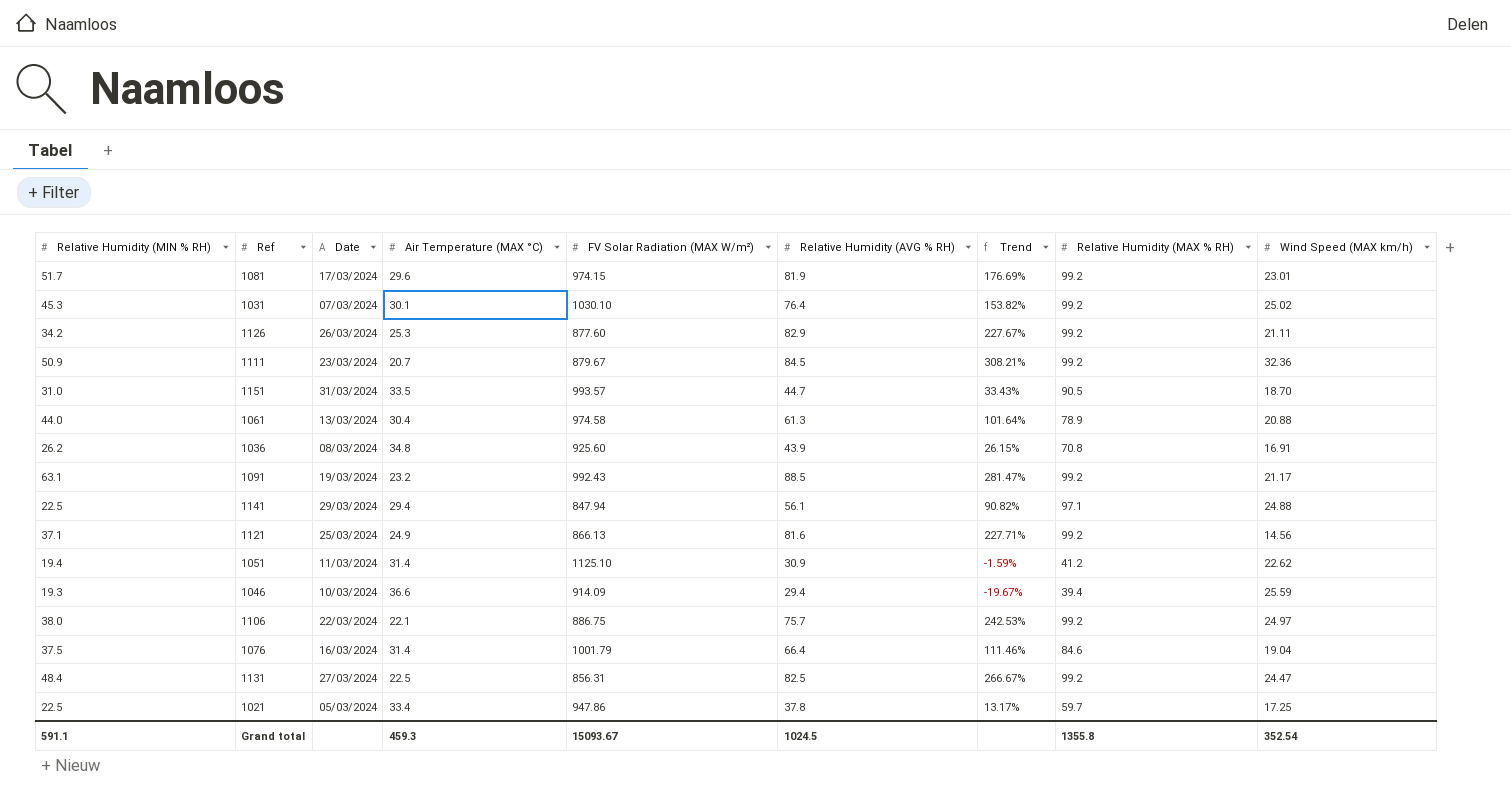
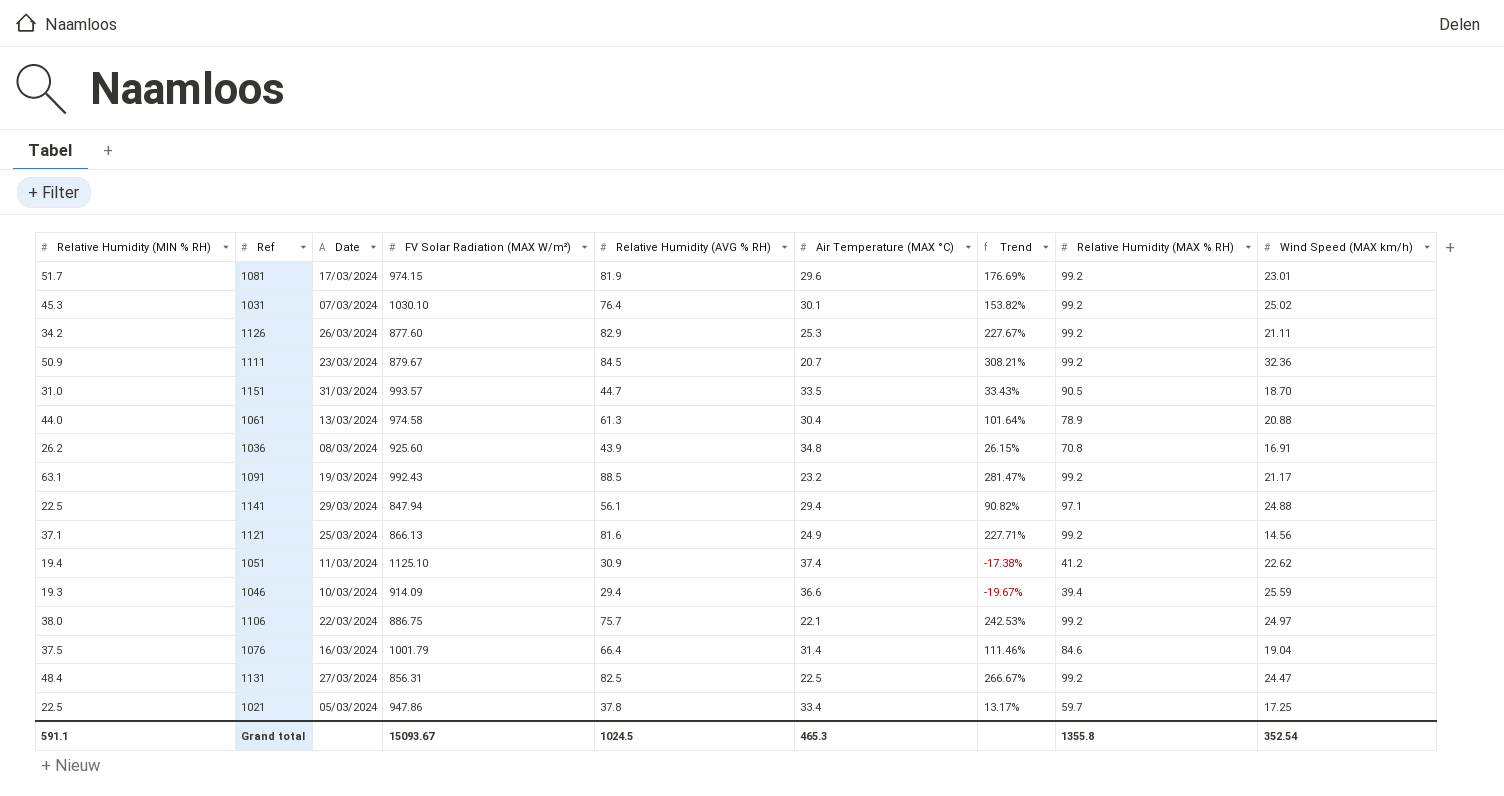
column Air Temperature (MAX °C) | position: 4 -> 6
1051 | Air Temperature (MAX °C): 31.4 -> 37.4
1051 | Trend: -1.59% -> -17.38%
Grand total | Air Temperature (MAX °C): 459.3 -> 465.3

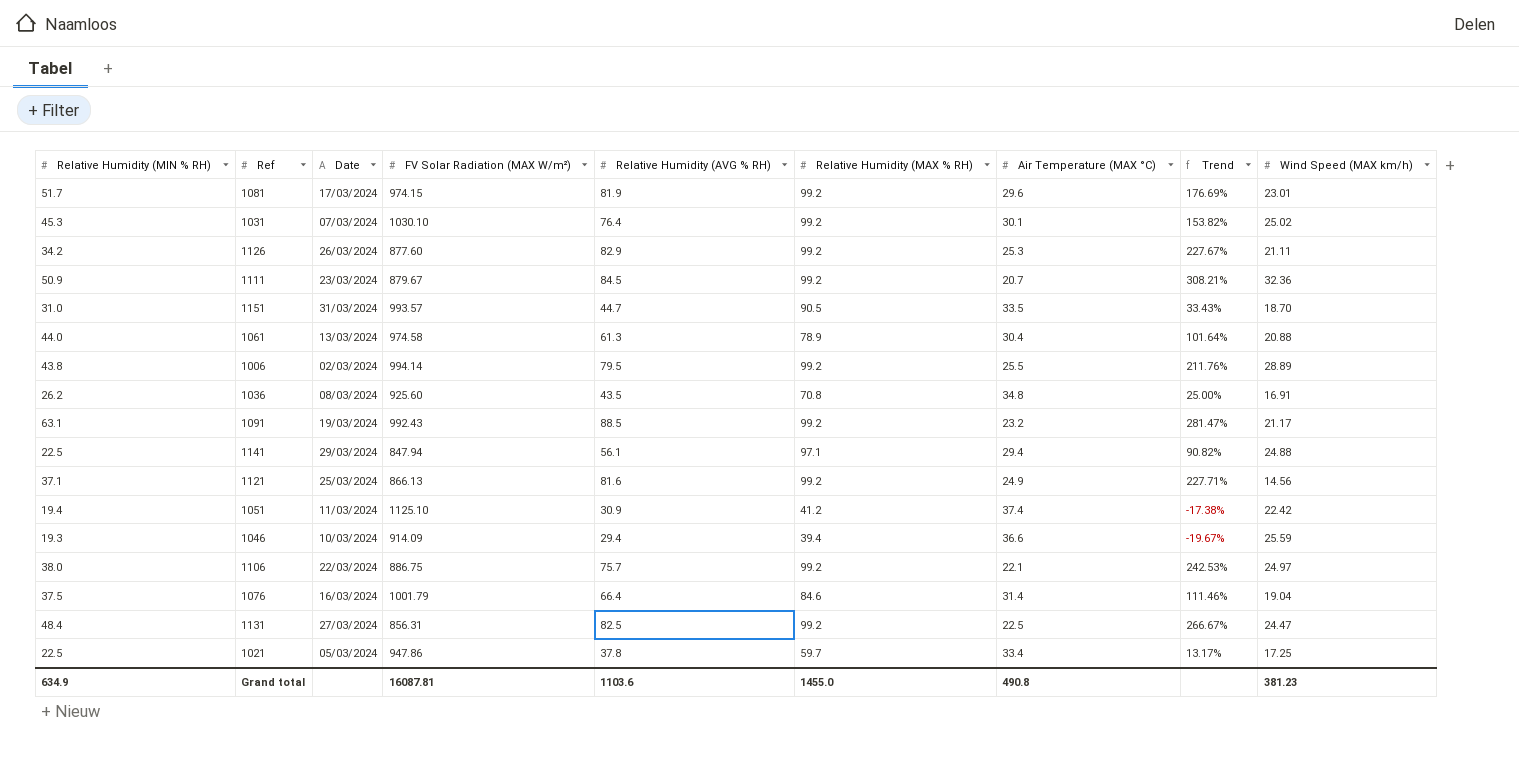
column Relative Humidity (MAX % RH) | position: 8 -> 6
row 1006: none -> 43.8 | 02/03/2024 | 994.14 | 79.5 | 99.2 | 25.5 | 211.76% | 28.89
1036 | Relative Humidity (AVG % RH): 43.9 -> 43.5
1036 | Trend: 26.15% -> 25.00%
1051 | Wind Speed (MAX km/h): 22.62 -> 22.42
Grand total | Relative Humidity (MIN % RH): 591.1 -> 634.9
Grand total | FV Solar Radiation (MAX W/m²): 15093.67 -> 16087.81
Grand total | Relative Humidity (AVG % RH): 1024.5 -> 1103.6
Grand total | Relative Humidity (MAX % RH): 1355.8 -> 1455.0
Grand total | Air Temperature (MAX °C): 465.3 -> 490.8
Grand total | Wind Speed (MAX km/h): 352.54 -> 381.23

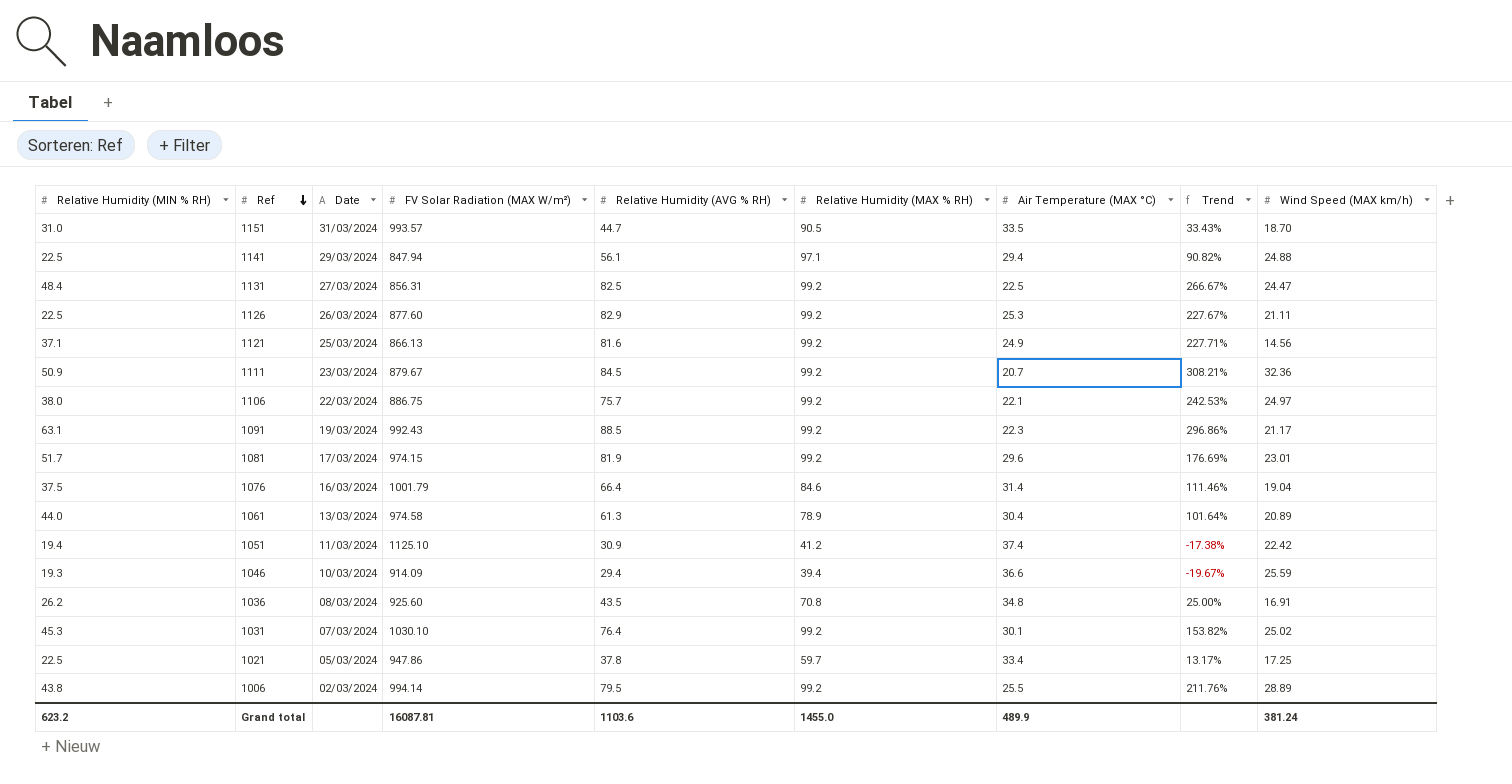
row order: none -> Ref descending
1126 | Relative Humidity (MIN % RH): 34.2 -> 22.5
1091 | Air Temperature (MAX °C): 23.2 -> 22.3
1091 | Trend: 281.47% -> 296.86%
1061 | Wind Speed (MAX km/h): 20.88 -> 20.89
Grand total | Relative Humidity (MIN % RH): 634.9 -> 623.2
Grand total | Air Temperature (MAX °C): 490.8 -> 489.9
Grand total | Wind Speed (MAX km/h): 381.23 -> 381.24

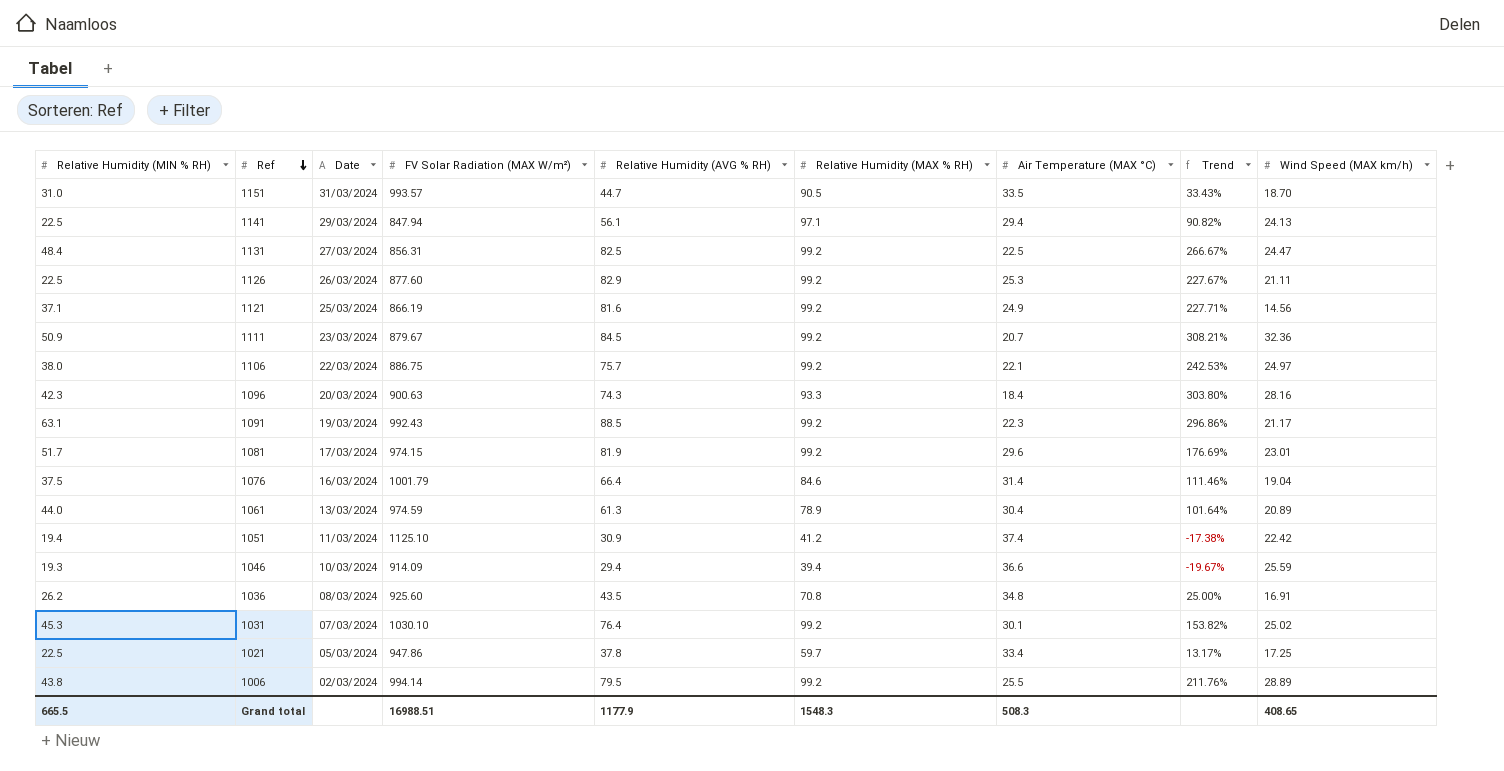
1141 | Wind Speed (MAX km/h): 24.88 -> 24.13
1121 | FV Solar Radiation (MAX W/m²): 866.13 -> 866.19
row 1096: none -> 42.3 | 20/03/2024 | 900.63 | 74.3 | 93.3 | 18.4 | 303.80% | 28.16
1061 | FV Solar Radiation (MAX W/m²): 974.58 -> 974.59
Grand total | Relative Humidity (MIN % RH): 623.2 -> 665.5
Grand total | FV Solar Radiation (MAX W/m²): 16087.81 -> 16988.51
Grand total | Relative Humidity (AVG % RH): 1103.6 -> 1177.9
Grand total | Relative Humidity (MAX % RH): 1455.0 -> 1548.3
Grand total | Air Temperature (MAX °C): 489.9 -> 508.3
Grand total | Wind Speed (MAX km/h): 381.24 -> 408.65

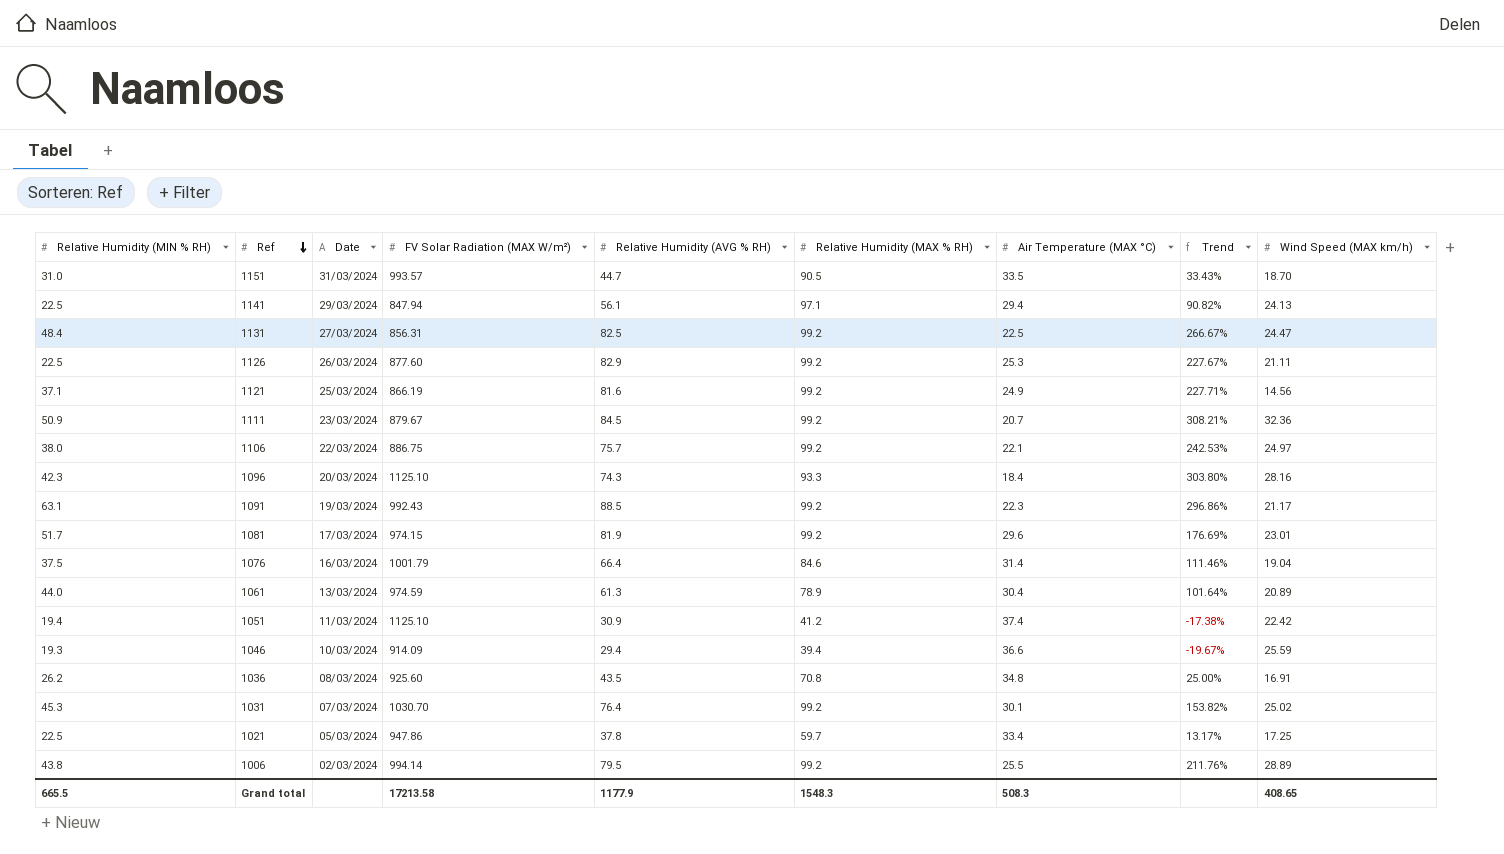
1096 | FV Solar Radiation (MAX W/m²): 900.63 -> 1125.10
1031 | FV Solar Radiation (MAX W/m²): 1030.10 -> 1030.70
Grand total | FV Solar Radiation (MAX W/m²): 16988.51 -> 17213.58

